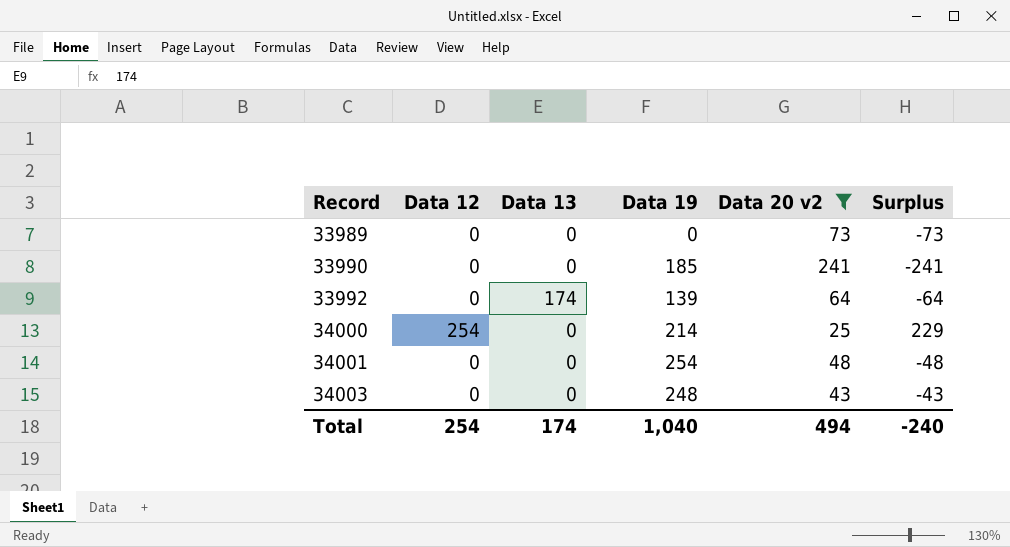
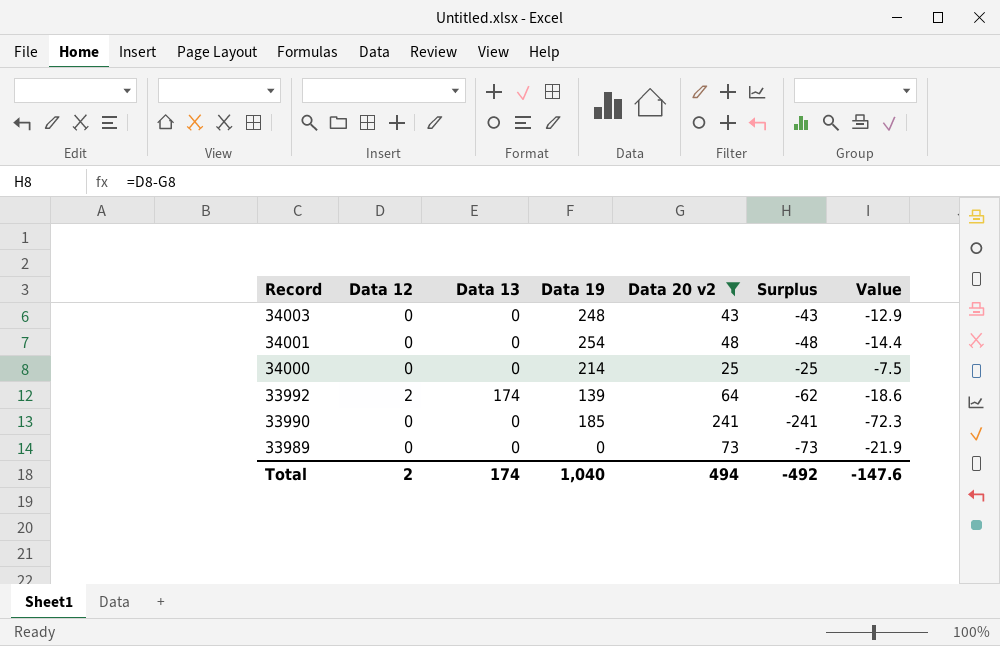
row order: Record ascending -> Record descending
column Value | formula: none -> [Surplus] * 0.3
34000 | Data 12: 254 -> 0
34000 | Surplus: 229 -> -25
33992 | Data 12: 0 -> 2
33992 | Surplus: -64 -> -62
Total | Data 12: 254 -> 2
Total | Surplus: -240 -> -492

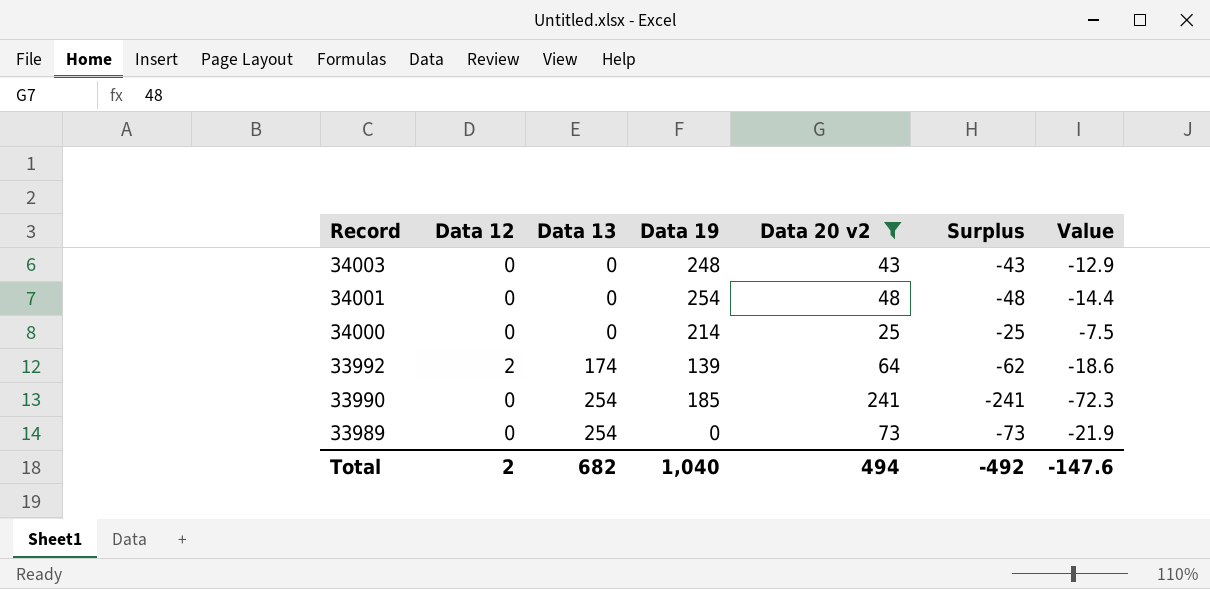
33990 | Data 13: 0 -> 254
33989 | Data 13: 0 -> 254
Total | Data 13: 174 -> 682

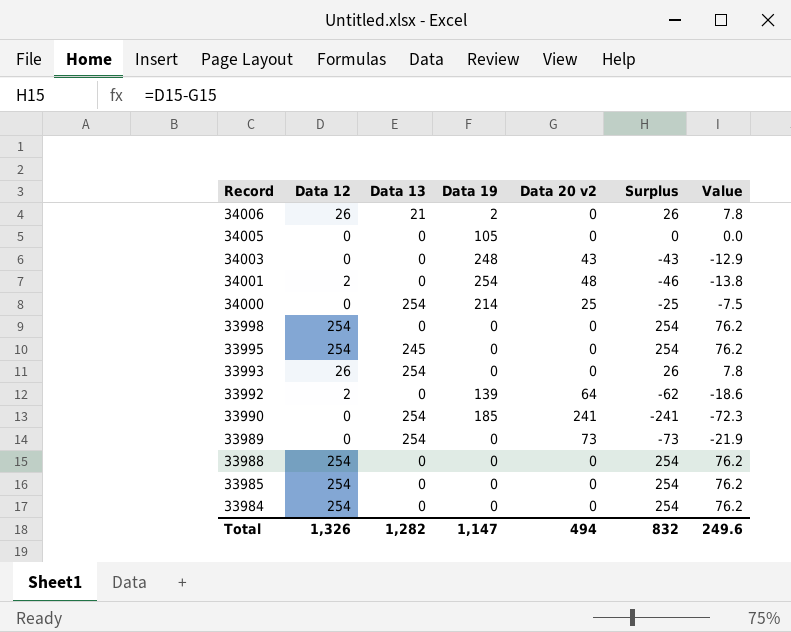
filter: Data 20 v2 != 0 -> none
34001 | Data 12: 0 -> 2
34001 | Surplus: -48 -> -46
34001 | Value: -14.4 -> -13.8
34000 | Data 13: 0 -> 254
33992 | Data 13: 174 -> 0
Total | Data 12: 2 -> 1,326
Total | Data 13: 682 -> 1,282
Total | Data 19: 1,040 -> 1,147
Total | Surplus: -492 -> 832
Total | Value: -147.6 -> 249.6

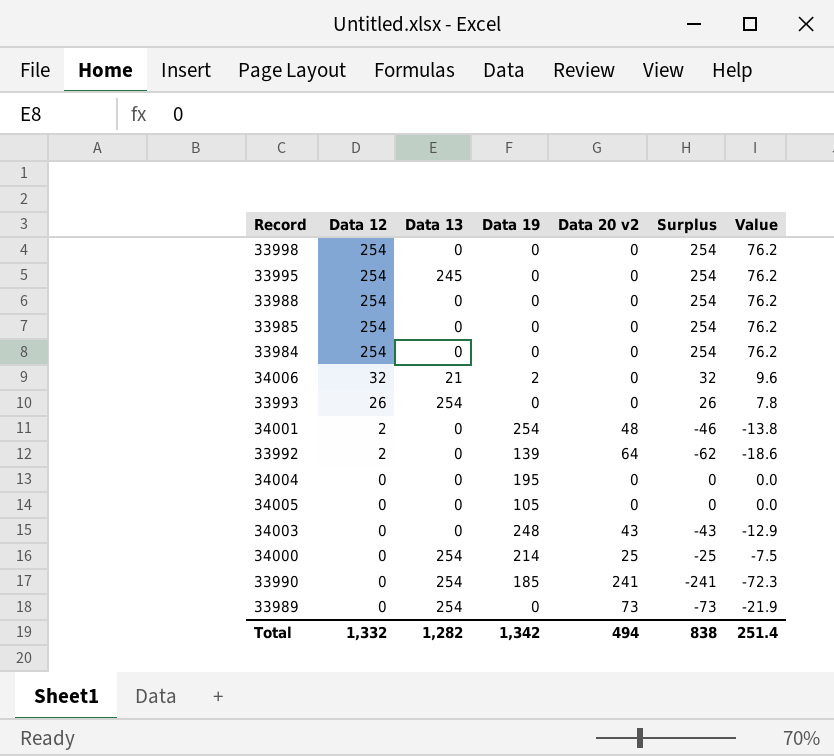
row order: Record descending -> Data 12 descending
34006 | Data 12: 26 -> 32
34006 | Surplus: 26 -> 32
34006 | Value: 7.8 -> 9.6
row 34004: none -> 0 | 0 | 195 | 0 | 0 | 0.0
Total | Data 12: 1,326 -> 1,332
Total | Data 19: 1,147 -> 1,342
Total | Surplus: 832 -> 838
Total | Value: 249.6 -> 251.4

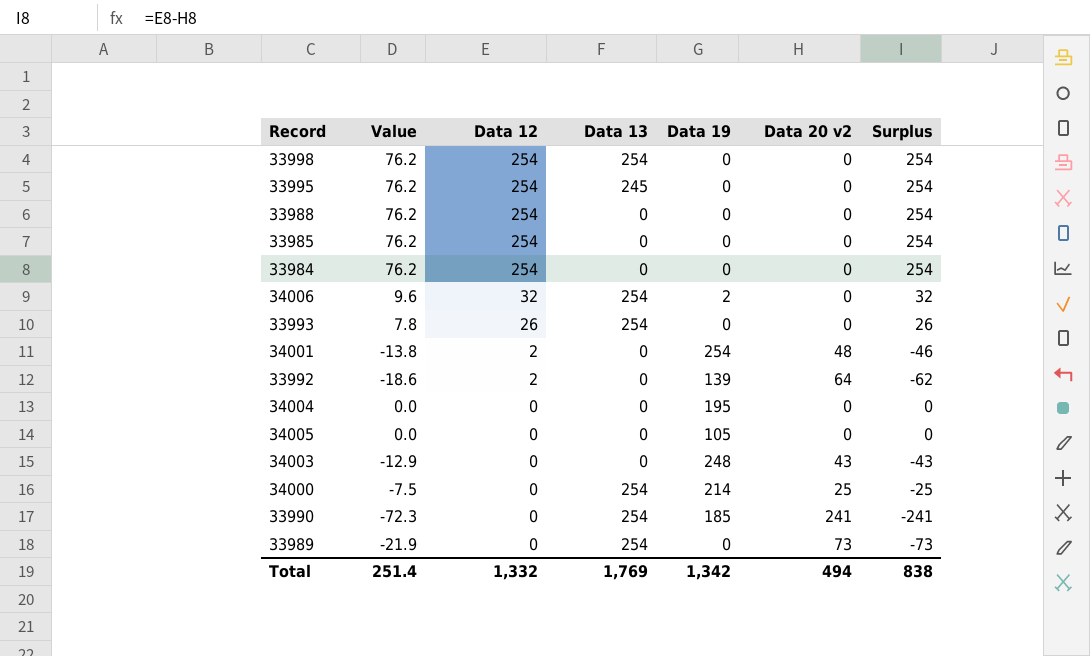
column Value | position: 7 -> 2
33998 | Data 13: 0 -> 254
34006 | Data 13: 21 -> 254
Total | Data 13: 1,282 -> 1,769

